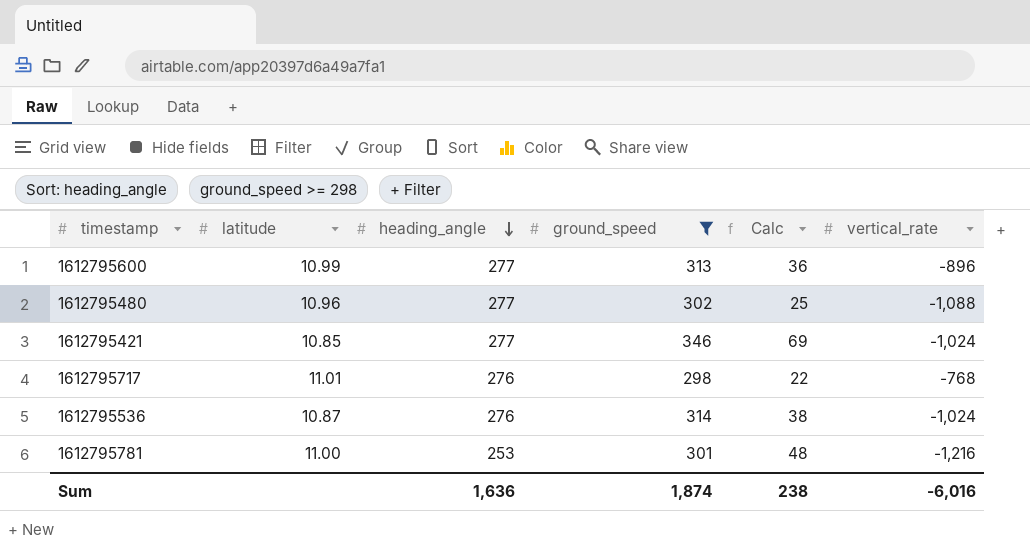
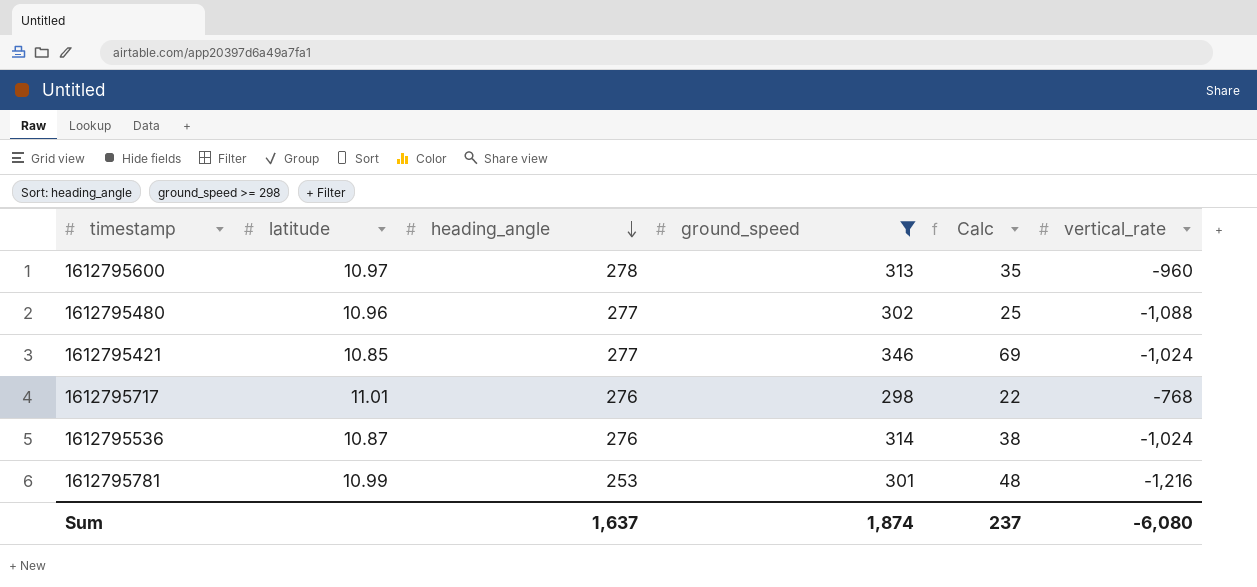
1612795600 | latitude: 10.99 -> 10.97
1612795600 | heading_angle: 277 -> 278
1612795600 | Calc: 36 -> 35
1612795600 | vertical_rate: -896 -> -960
1612795781 | latitude: 11.00 -> 10.99
Sum | heading_angle: 1,636 -> 1,637
Sum | Calc: 238 -> 237
Sum | vertical_rate: -6,016 -> -6,080

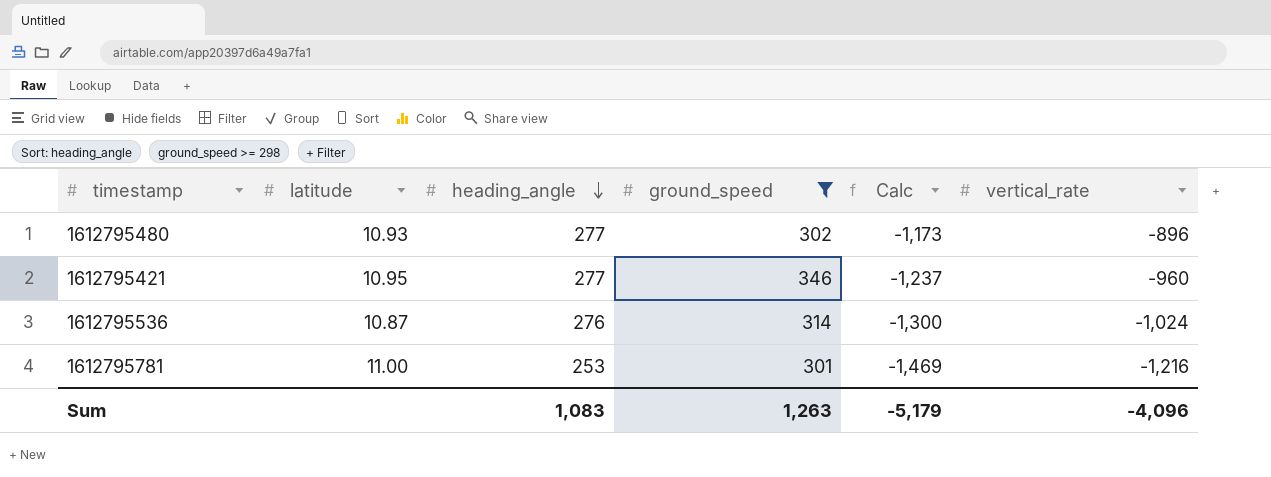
column Calc | formula: [ground_speed] - [heading_angle] -> [vertical_rate] - [heading_angle]
row 1612795600: 10.97 | 278 | 313 | 35 | -960 -> none
row 1612795717: 11.01 | 276 | 298 | 22 | -768 -> none
1612795480 | latitude: 10.96 -> 10.93
1612795480 | vertical_rate: -1,088 -> -896
1612795421 | latitude: 10.85 -> 10.95
1612795421 | vertical_rate: -1,024 -> -960
1612795781 | latitude: 10.99 -> 11.00
Sum | heading_angle: 1,637 -> 1,083
Sum | ground_speed: 1,874 -> 1,263
Sum | Calc: 237 -> -5,179
Sum | vertical_rate: -6,080 -> -4,096

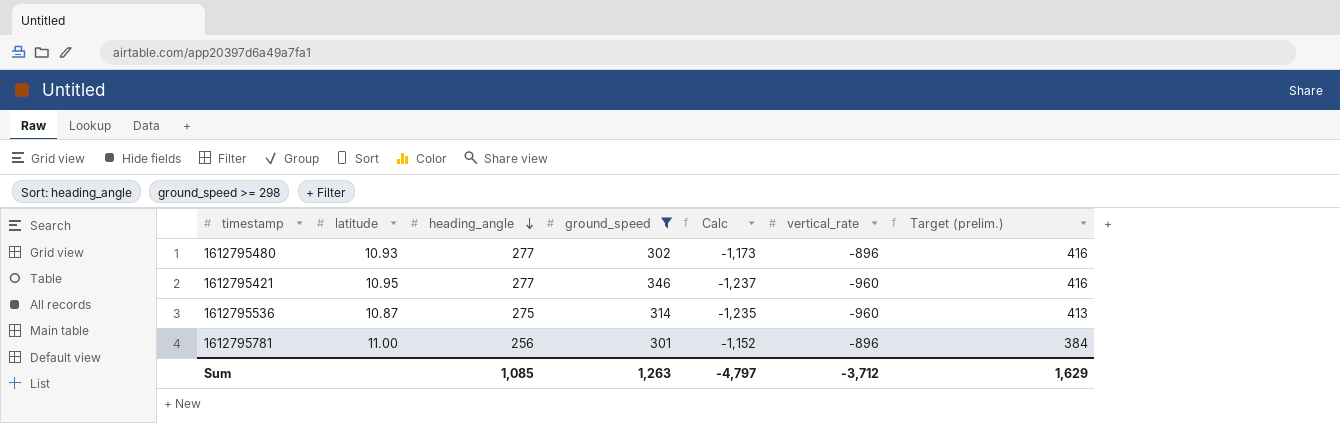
column Target (prelim.) | formula: none -> [heading_angle] * 1.5
1612795536 | heading_angle: 276 -> 275
1612795536 | Calc: -1,300 -> -1,235
1612795536 | vertical_rate: -1,024 -> -960
1612795781 | heading_angle: 253 -> 256
1612795781 | Calc: -1,469 -> -1,152
1612795781 | vertical_rate: -1,216 -> -896
Sum | heading_angle: 1,083 -> 1,085
Sum | Calc: -5,179 -> -4,797
Sum | vertical_rate: -4,096 -> -3,712

